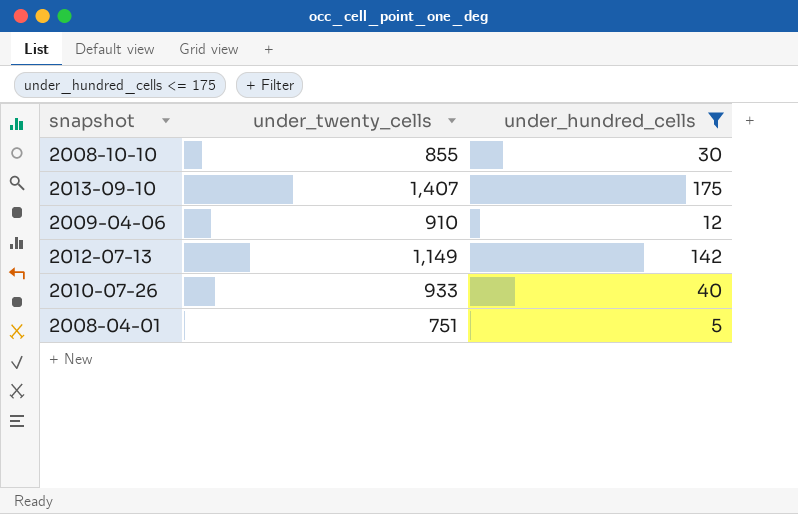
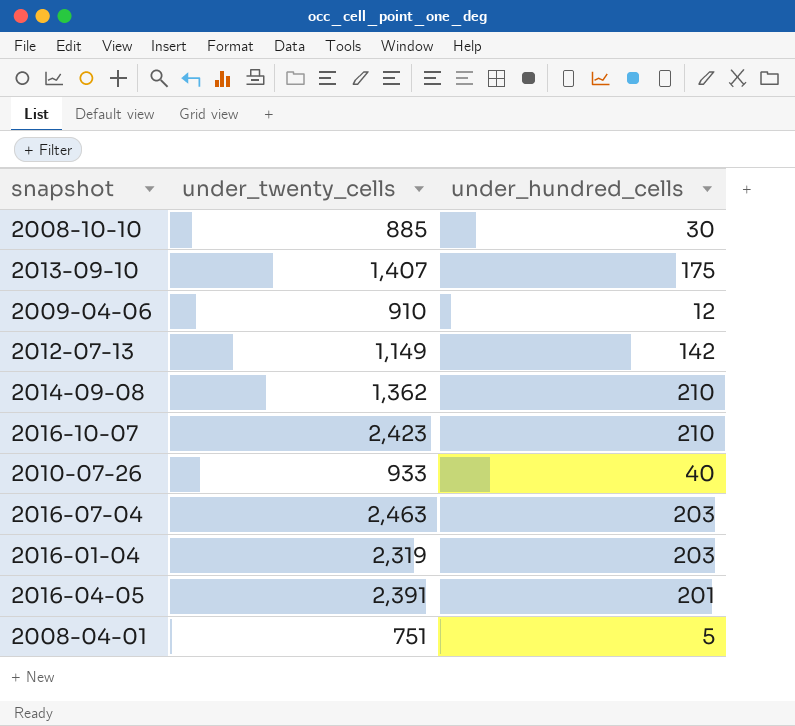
filter: under_hundred_cells <= 175 -> none
2008-10-10 | under_twenty_cells: 855 -> 885

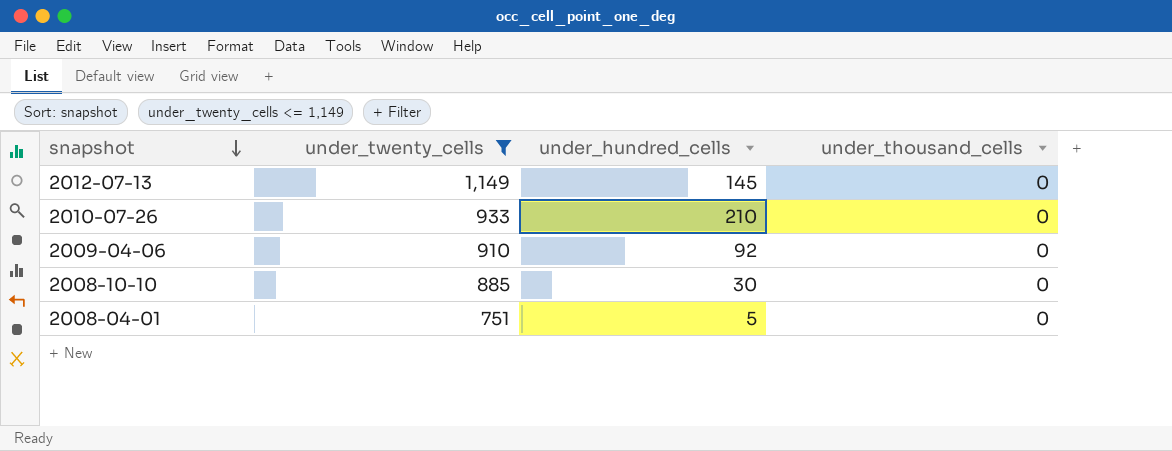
filter: none -> under_twenty_cells <= 1,149
row order: none -> snapshot descending
column under_thousand_cells | position: none -> 4
2012-07-13 | under_hundred_cells: 142 -> 145
2010-07-26 | under_hundred_cells: 40 -> 210
2009-04-06 | under_hundred_cells: 12 -> 92

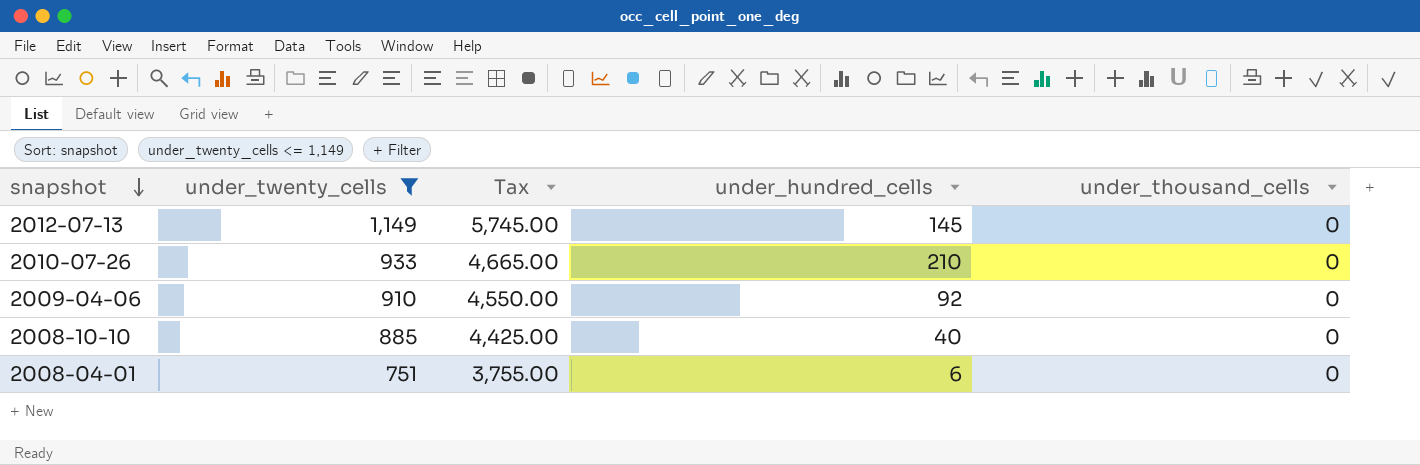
column Tax | formula: none -> [under_twenty_cells] * 5
2008-10-10 | under_hundred_cells: 30 -> 40
2008-04-01 | under_hundred_cells: 5 -> 6

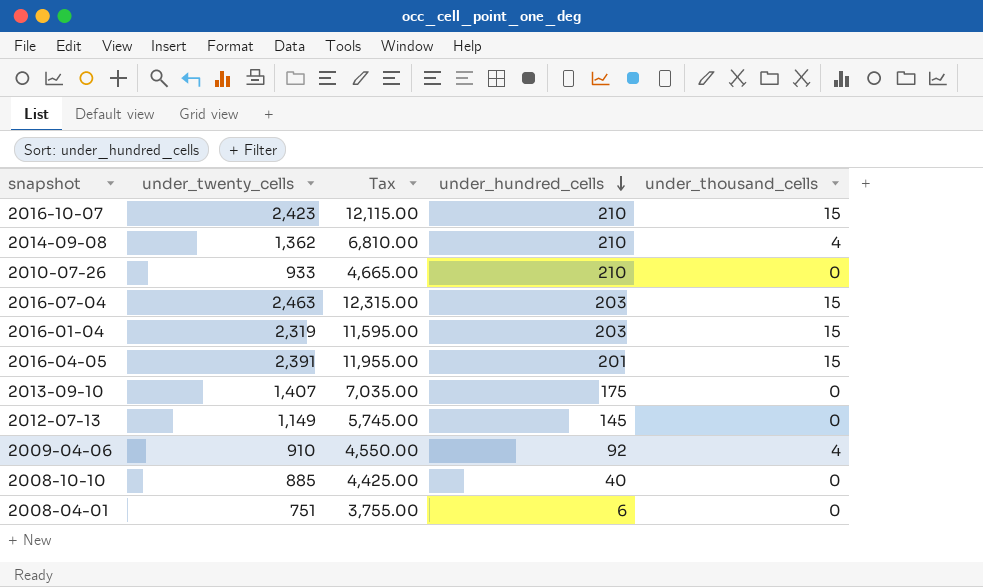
filter: under_twenty_cells <= 1,149 -> none
row order: snapshot descending -> under_hundred_cells descending
2009-04-06 | under_thousand_cells: 0 -> 4

